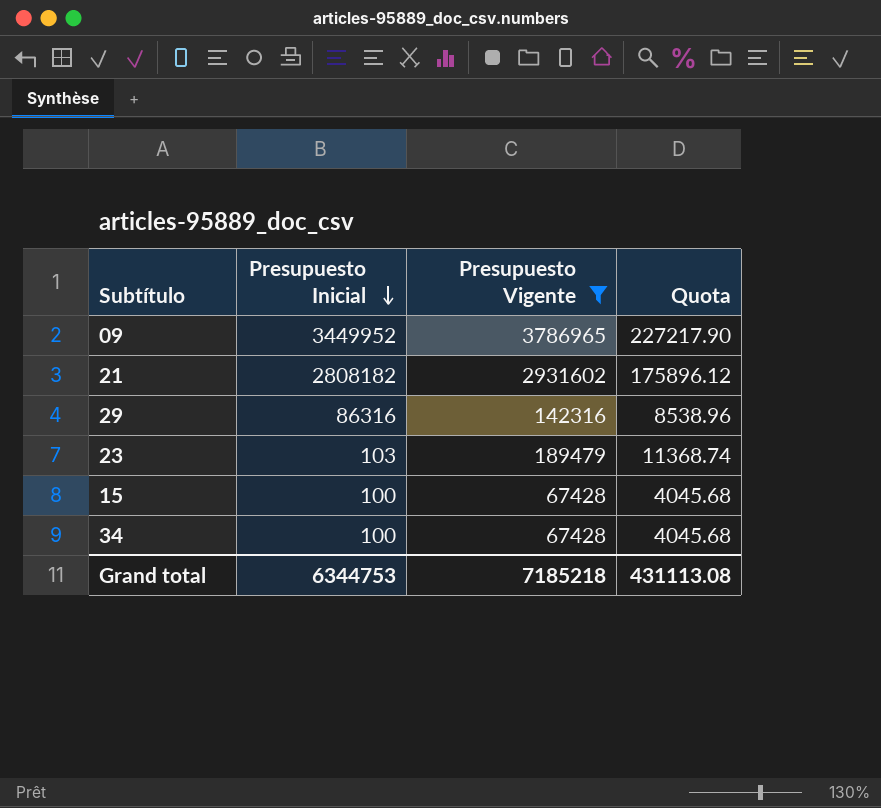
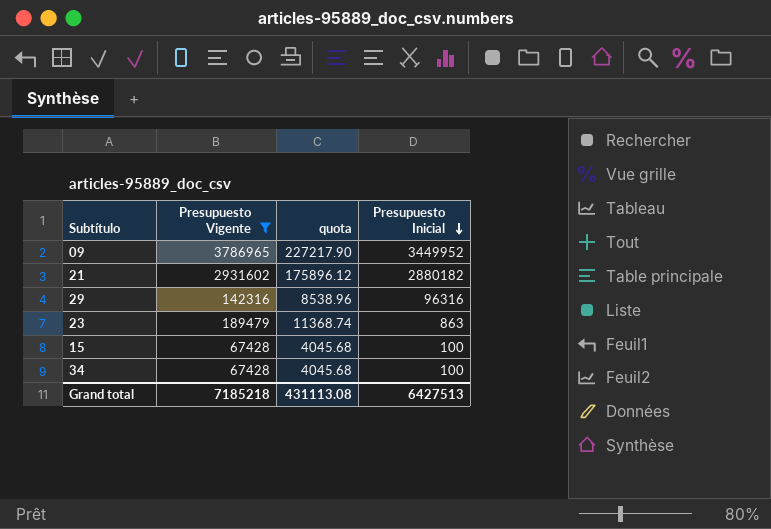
column name: Quota -> quota
column Presupuesto Inicial | position: 2 -> 4
21 | Presupuesto Inicial: 2808182 -> 2880182
29 | Presupuesto Inicial: 86316 -> 96316
23 | Presupuesto Inicial: 103 -> 863
Grand total | Presupuesto Inicial: 6344753 -> 6427513

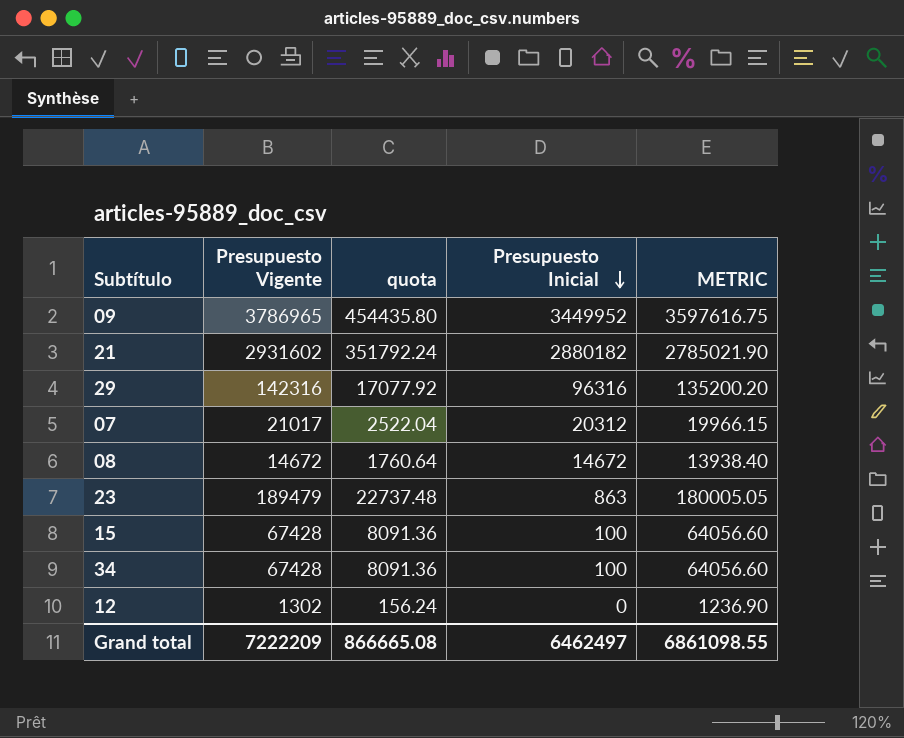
filter: Presupuesto Vigente >= 67428 -> none
column quota | formula: [Presupuesto Vigente] * 0.06 -> [Presupuesto Vigente] * 0.12
column METRIC | formula: none -> [Presupuesto Vigente] * 0.95
Grand total | Presupuesto Vigente: 7185218 -> 7222209
Grand total | quota: 431113.08 -> 866665.08
Grand total | Presupuesto Inicial: 6427513 -> 6462497

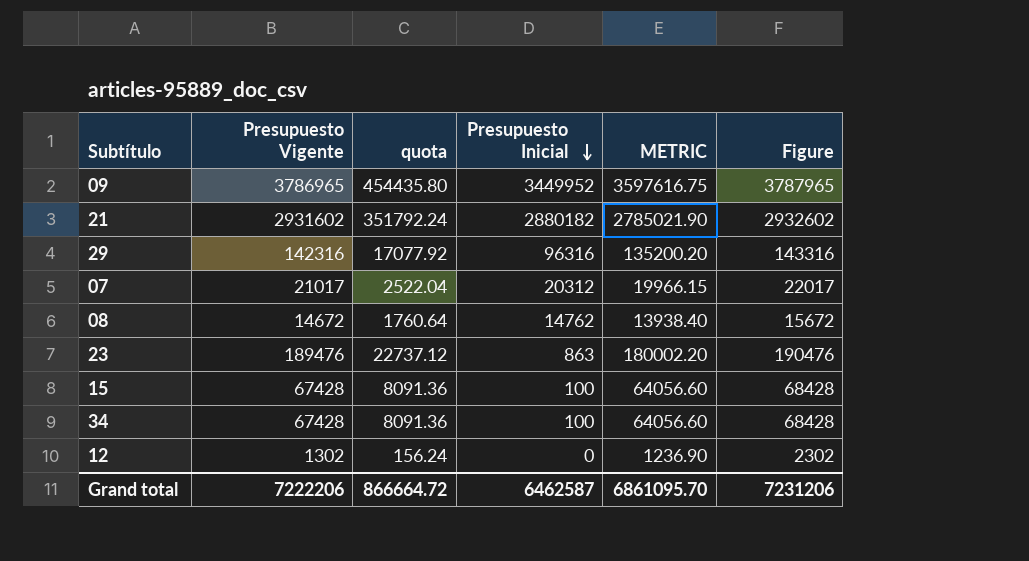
column Figure | formula: none -> [Presupuesto Vigente] + 1000
08 | Presupuesto Inicial: 14672 -> 14762
23 | Presupuesto Vigente: 189479 -> 189476
23 | quota: 22737.48 -> 22737.12
23 | METRIC: 180005.05 -> 180002.20
Grand total | Presupuesto Vigente: 7222209 -> 7222206
Grand total | quota: 866665.08 -> 866664.72
Grand total | Presupuesto Inicial: 6462497 -> 6462587
Grand total | METRIC: 6861098.55 -> 6861095.70

